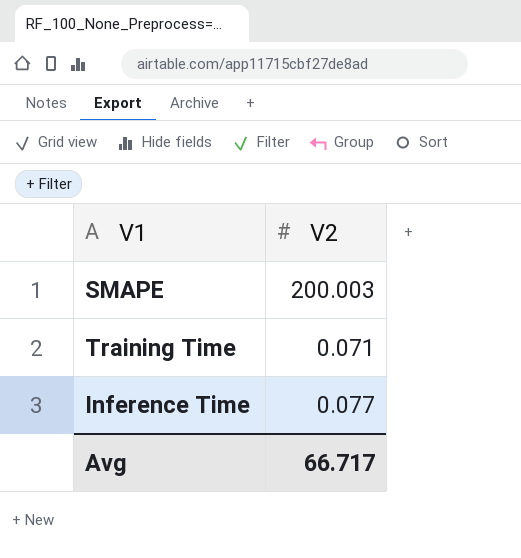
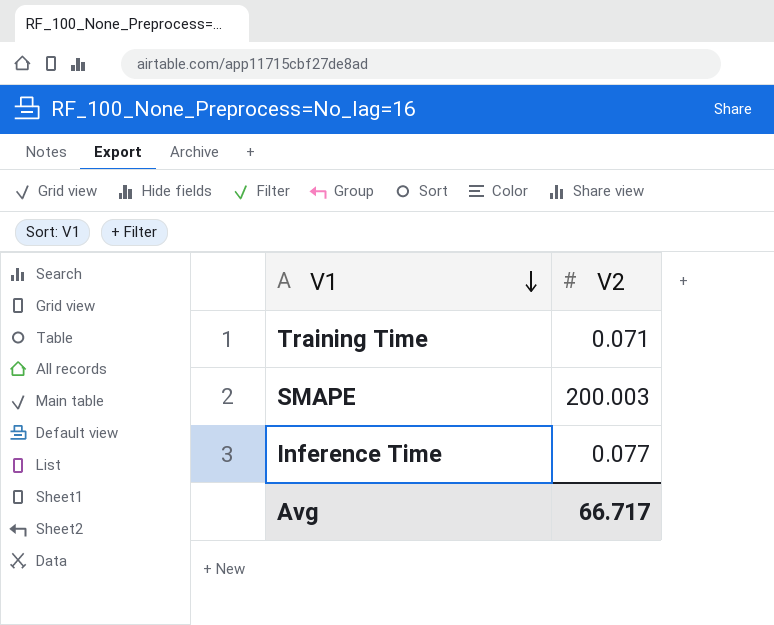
row order: none -> V1 descending

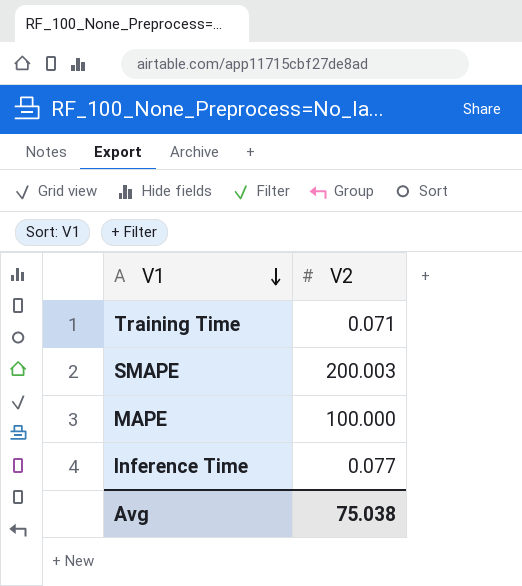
row MAPE: none -> 100.000
Avg | V2: 66.717 -> 75.038

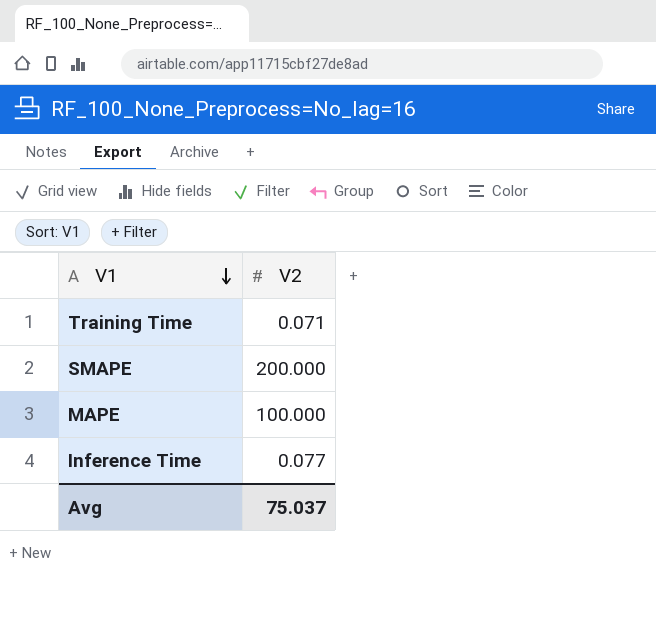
SMAPE | V2: 200.003 -> 200.000
Avg | V2: 75.038 -> 75.037

